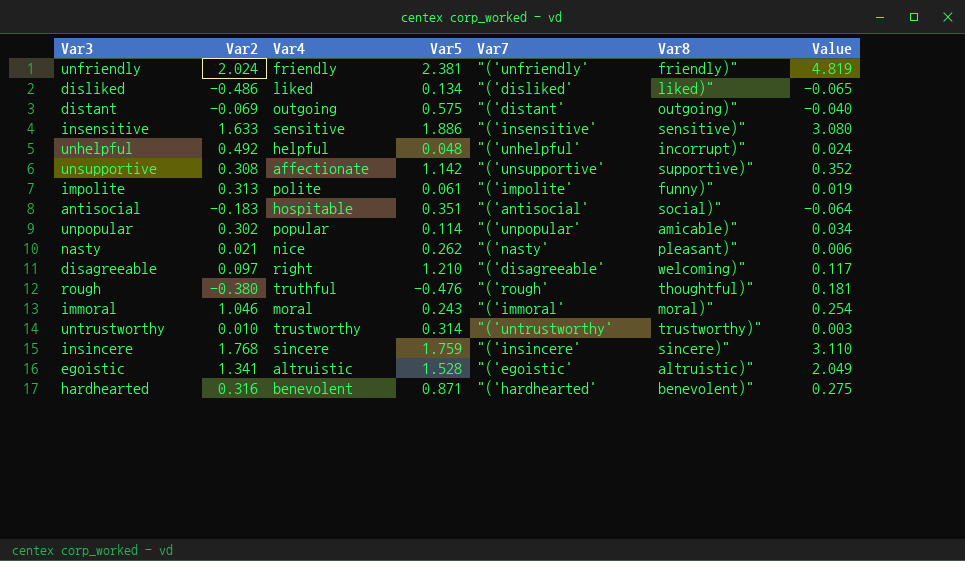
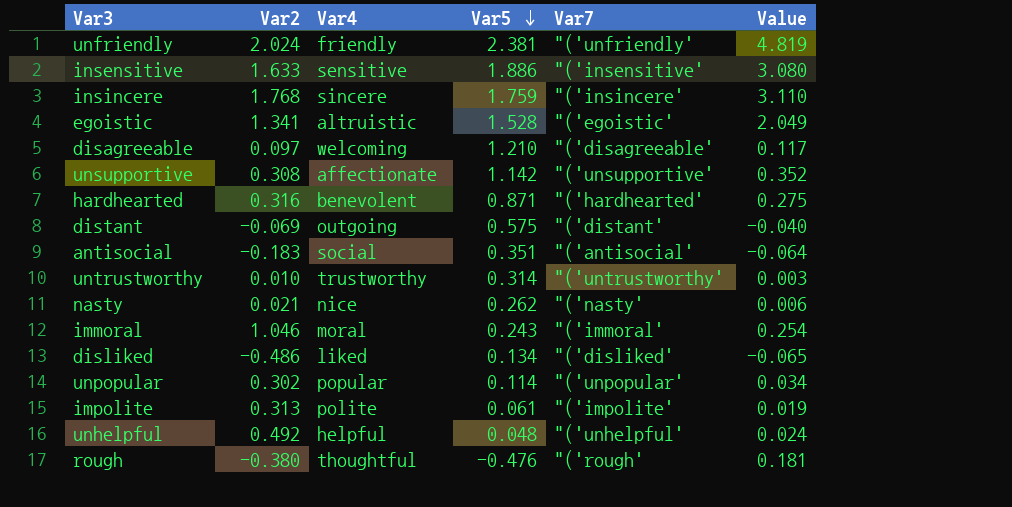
row order: none -> Var5 descending
column Var8 | position: 6 -> none
disagreeable | Var4: right -> welcoming
antisocial | Var4: hospitable -> social
rough | Var4: truthful -> thoughtful

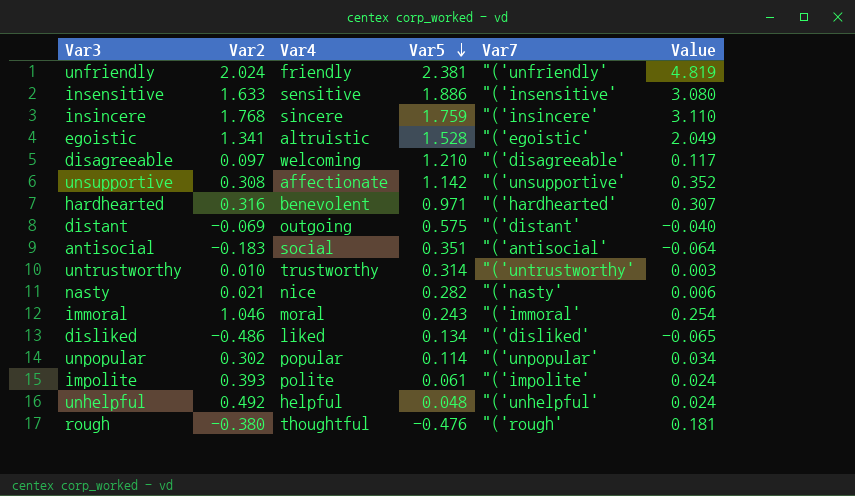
hardhearted | Var5: 0.871 -> 0.971
hardhearted | Value: 0.275 -> 0.307
nasty | Var5: 0.262 -> 0.282
impolite | Var2: 0.313 -> 0.393
impolite | Value: 0.019 -> 0.024

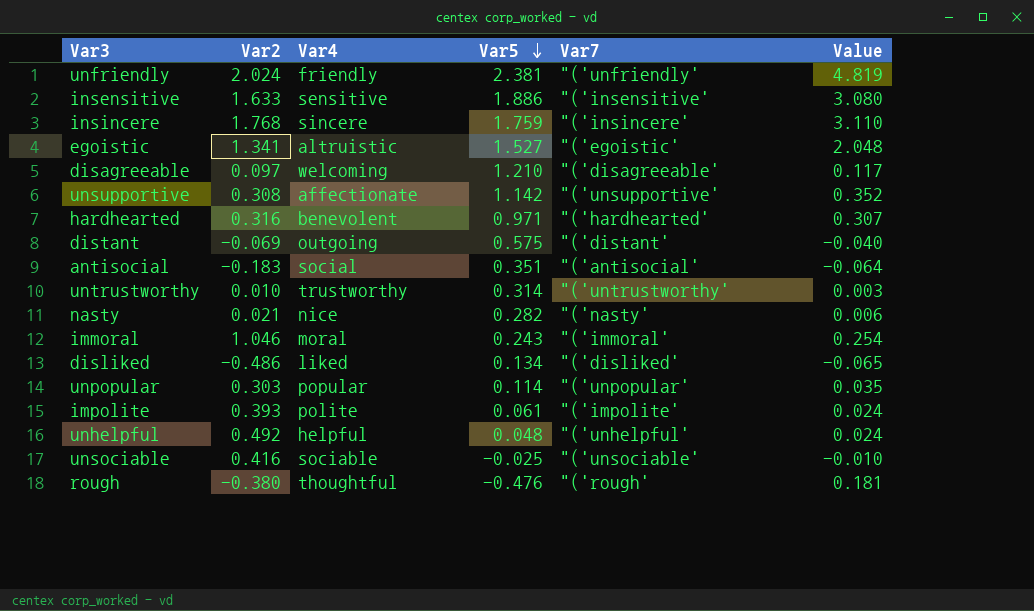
egoistic | Var5: 1.528 -> 1.527
egoistic | Value: 2.049 -> 2.048
unpopular | Var2: 0.302 -> 0.303
unpopular | Value: 0.034 -> 0.035
row unsociable: none -> 0.416 | sociable | -0.025 | "('unsociable' | -0.010

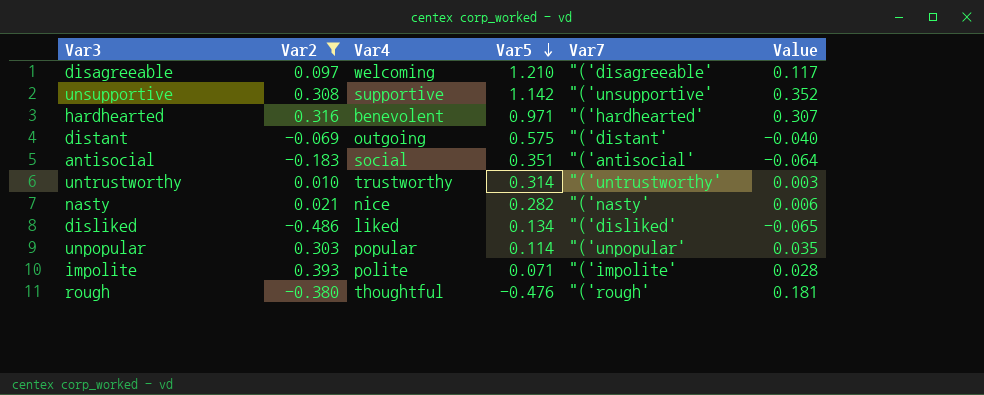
filter: none -> Var2 <= 0.393
unsupportive | Var4: affectionate -> supportive
impolite | Var5: 0.061 -> 0.071
impolite | Value: 0.024 -> 0.028

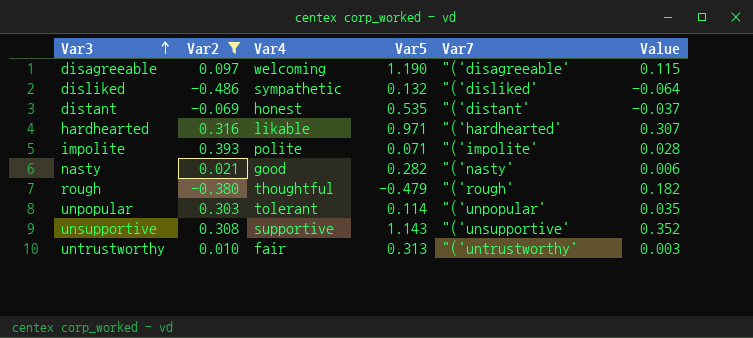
row order: Var5 descending -> Var3 ascending
row antisocial: -0.183 | social | 0.351 | "('antisocial' | -0.064 -> none
disagreeable | Var5: 1.210 -> 1.190
disagreeable | Value: 0.117 -> 0.115
disliked | Var4: liked -> sympathetic
disliked | Var5: 0.134 -> 0.132
disliked | Value: -0.065 -> -0.064
distant | Var4: outgoing -> honest
distant | Var5: 0.575 -> 0.535
distant | Value: -0.040 -> -0.037
hardhearted | Var4: benevolent -> likable
nasty | Var4: nice -> good
rough | Var5: -0.476 -> -0.479
rough | Value: 0.181 -> 0.182
unpopular | Var4: popular -> tolerant
unsupportive | Var5: 1.142 -> 1.143
untrustworthy | Var4: trustworthy -> fair
untrustworthy | Var5: 0.314 -> 0.313

